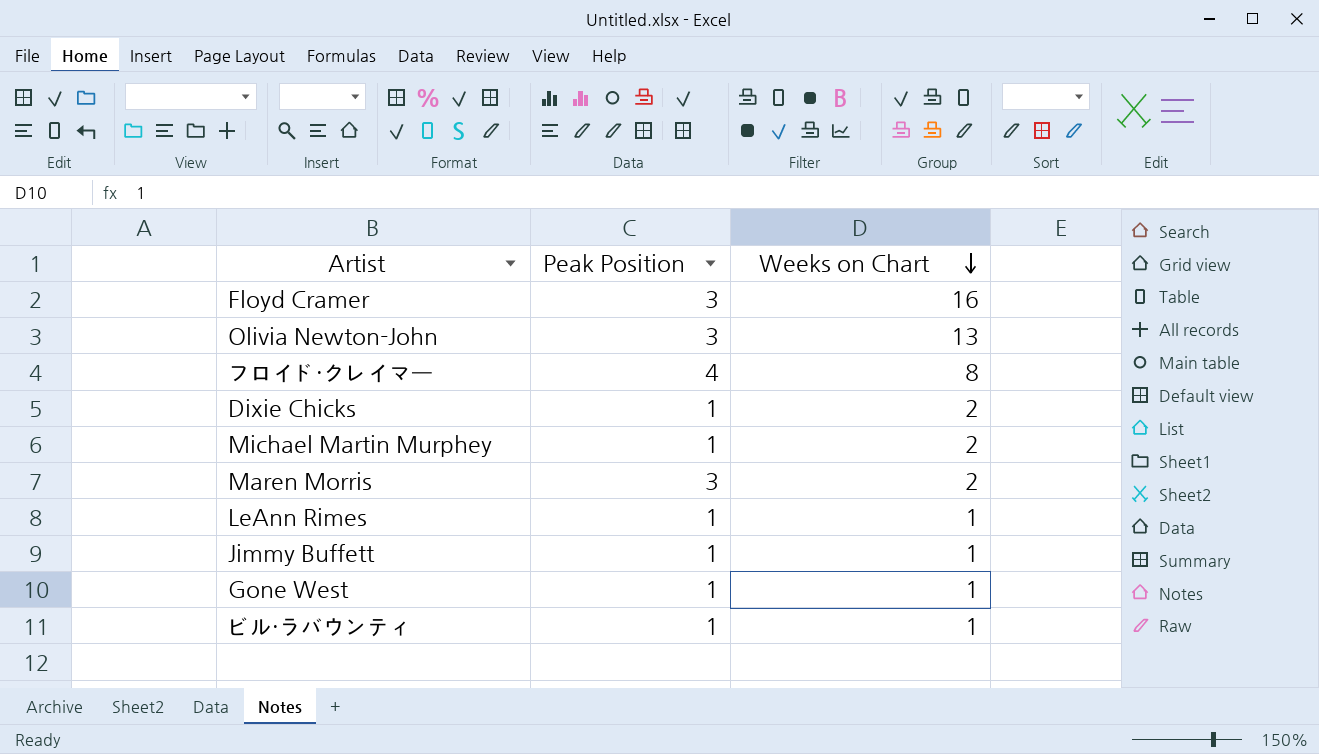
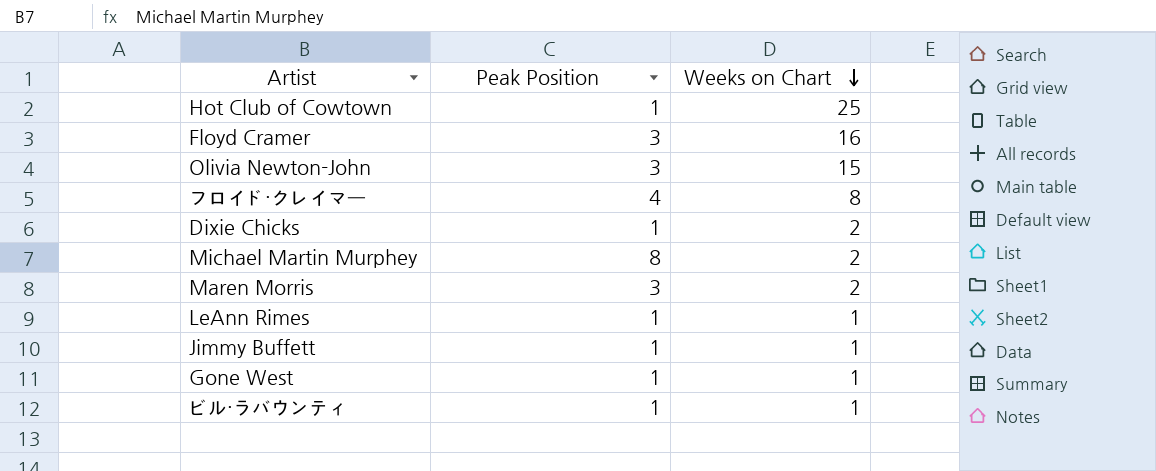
row Hot Club of Cowtown: none -> 1 | 25
Olivia Newton-John | Weeks on Chart: 13 -> 15
Michael Martin Murphey | Peak Position: 1 -> 8

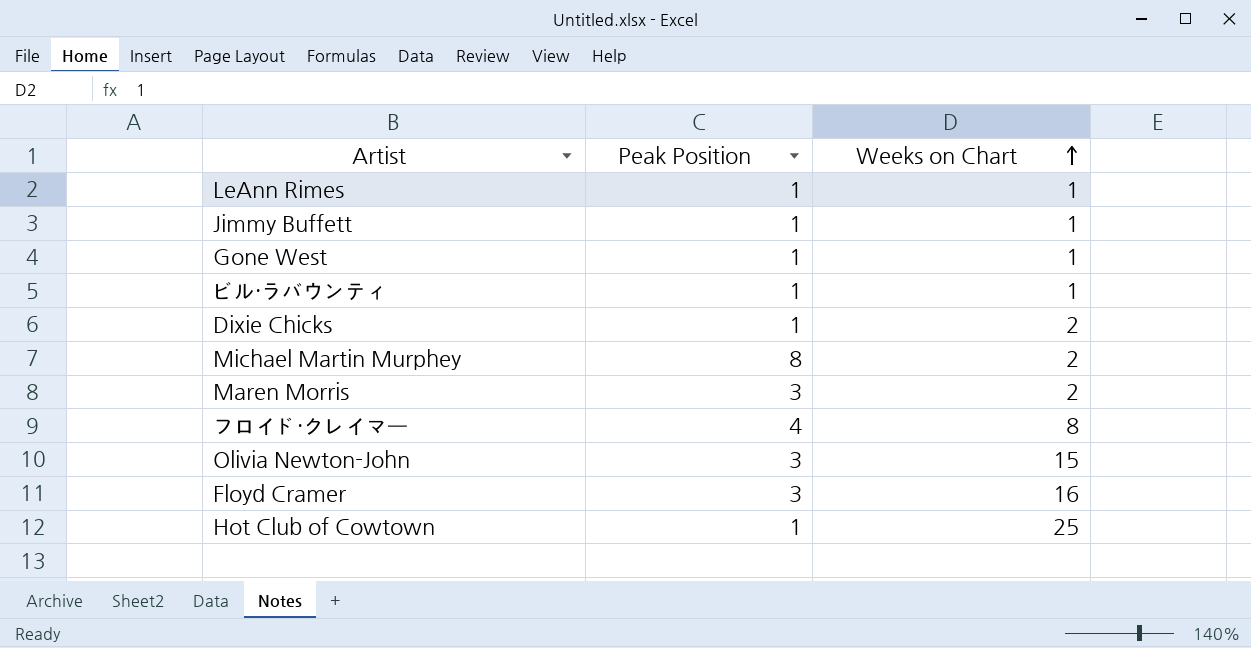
row order: Weeks on Chart descending -> Weeks on Chart ascending

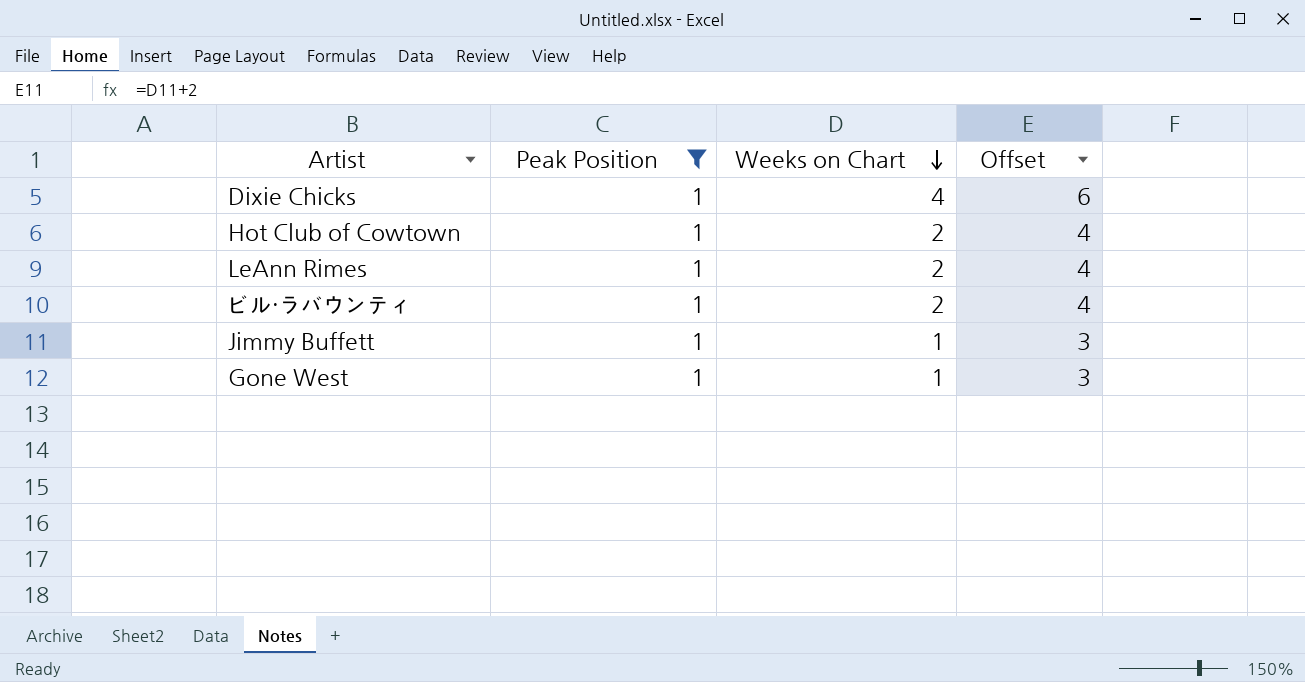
filter: none -> Peak Position = 1
row order: Weeks on Chart ascending -> Weeks on Chart descending
column Offset | formula: none -> [Weeks on Chart] + 2
Dixie Chicks | Weeks on Chart: 2 -> 4
Hot Club of Cowtown | Weeks on Chart: 25 -> 2
LeAnn Rimes | Weeks on Chart: 1 -> 2
ビル・ラバウンティ | Weeks on Chart: 1 -> 2

